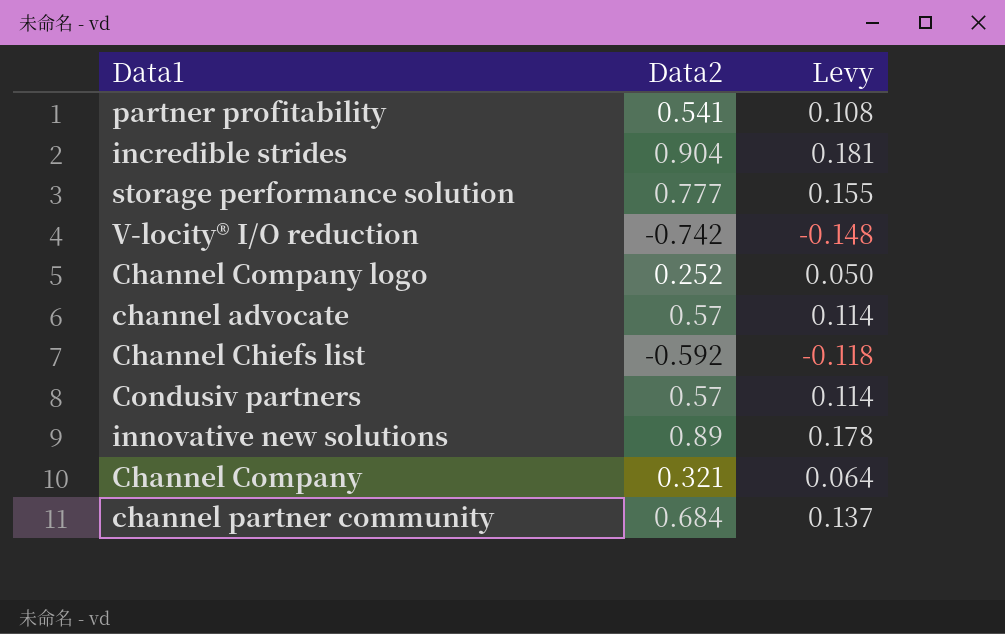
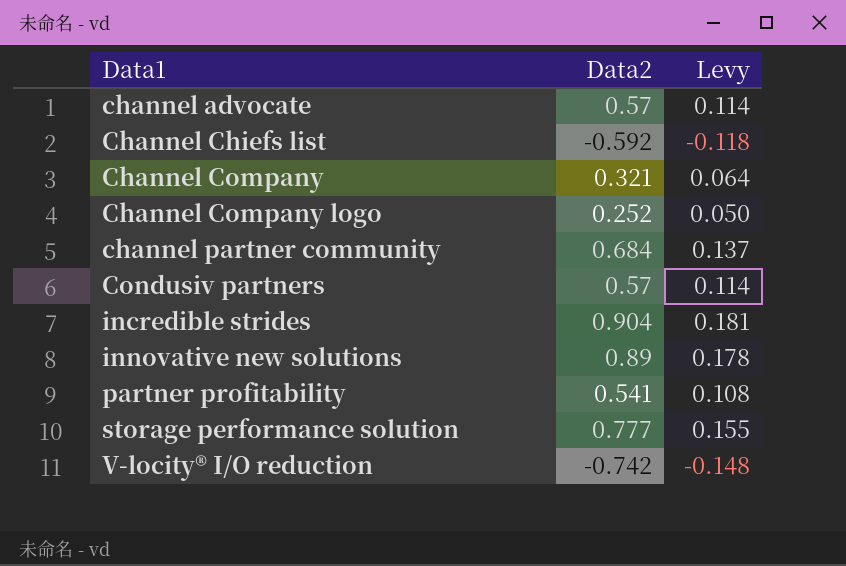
row order: none -> Data1 ascending

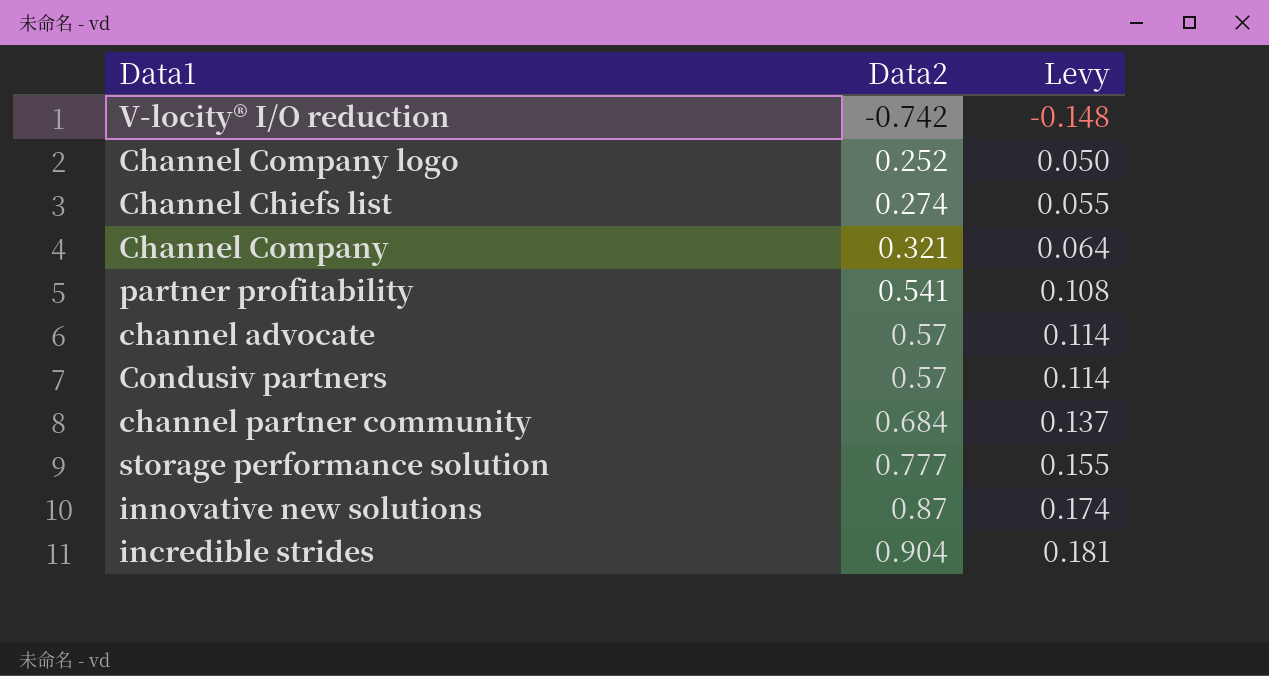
row order: Data1 ascending -> Data2 ascending
Channel Chiefs list | Data2: -0.592 -> 0.274
Channel Chiefs list | Levy: -0.118 -> 0.055
innovative new solutions | Data2: 0.89 -> 0.87
innovative new solutions | Levy: 0.178 -> 0.174

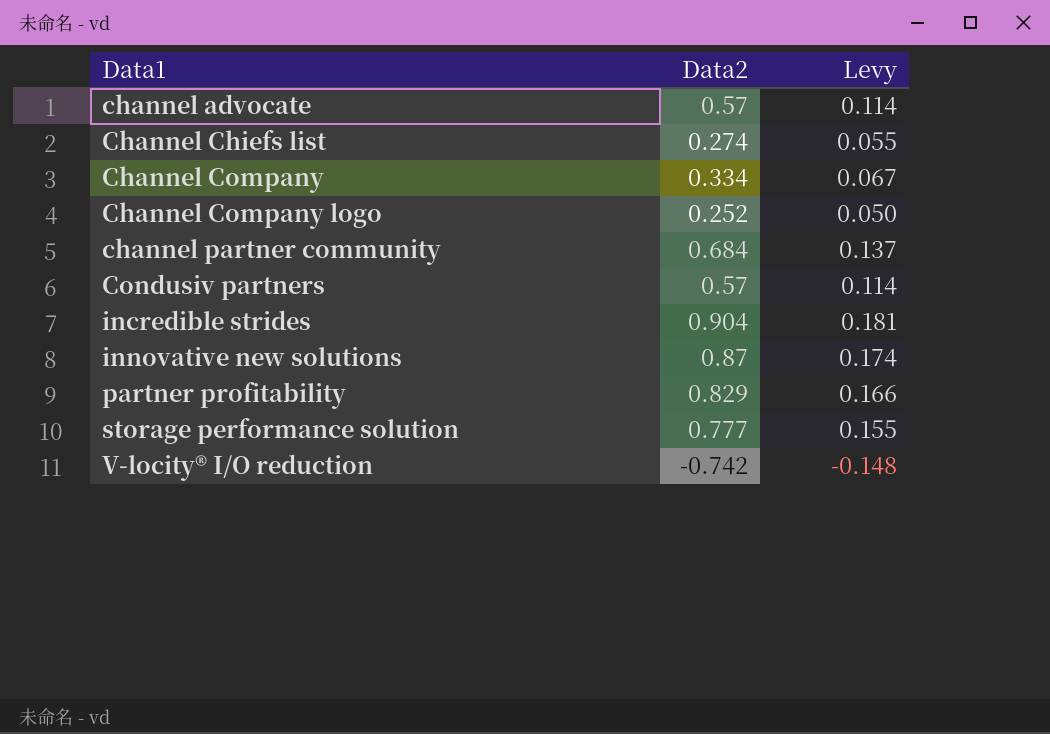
row order: Data2 ascending -> Data1 ascending
Channel Company | Data2: 0.321 -> 0.334
Channel Company | Levy: 0.064 -> 0.067
partner profitability | Data2: 0.541 -> 0.829
partner profitability | Levy: 0.108 -> 0.166

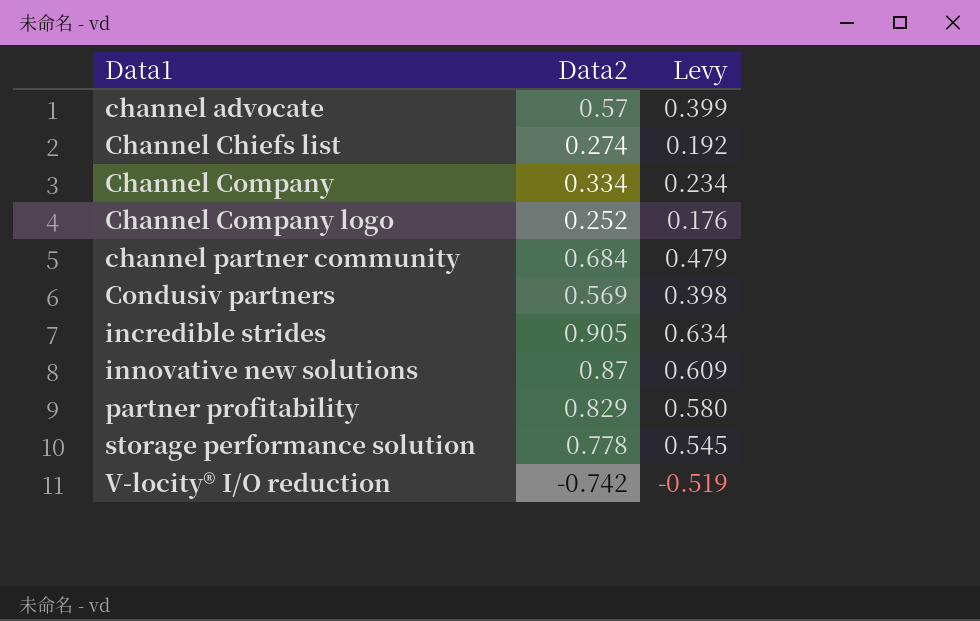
column Levy | formula: [Data2] * 0.2 -> [Data2] * 0.7
Condusiv partners | Data2: 0.57 -> 0.569
incredible strides | Data2: 0.904 -> 0.905
storage performance solution | Data2: 0.777 -> 0.778

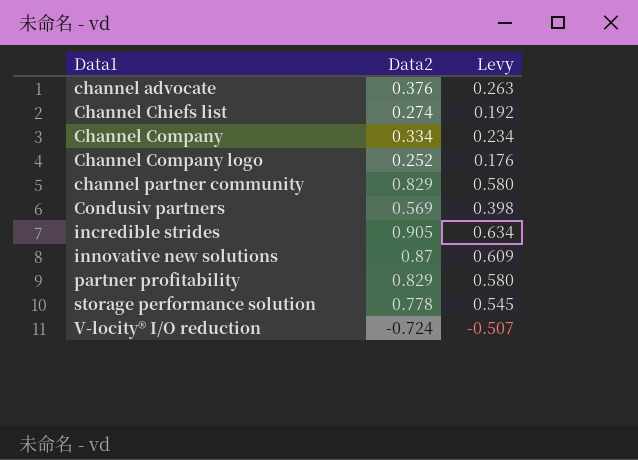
channel advocate | Data2: 0.57 -> 0.376
channel advocate | Levy: 0.399 -> 0.263
channel partner community | Data2: 0.684 -> 0.829
channel partner community | Levy: 0.479 -> 0.580
V-locity® I/O reduction | Data2: -0.742 -> -0.724
V-locity® I/O reduction | Levy: -0.519 -> -0.507

